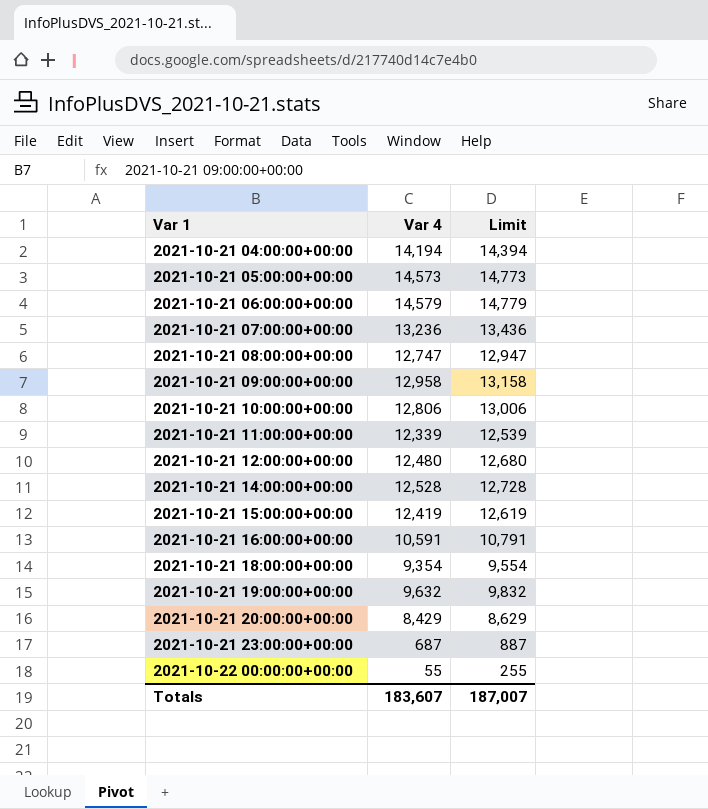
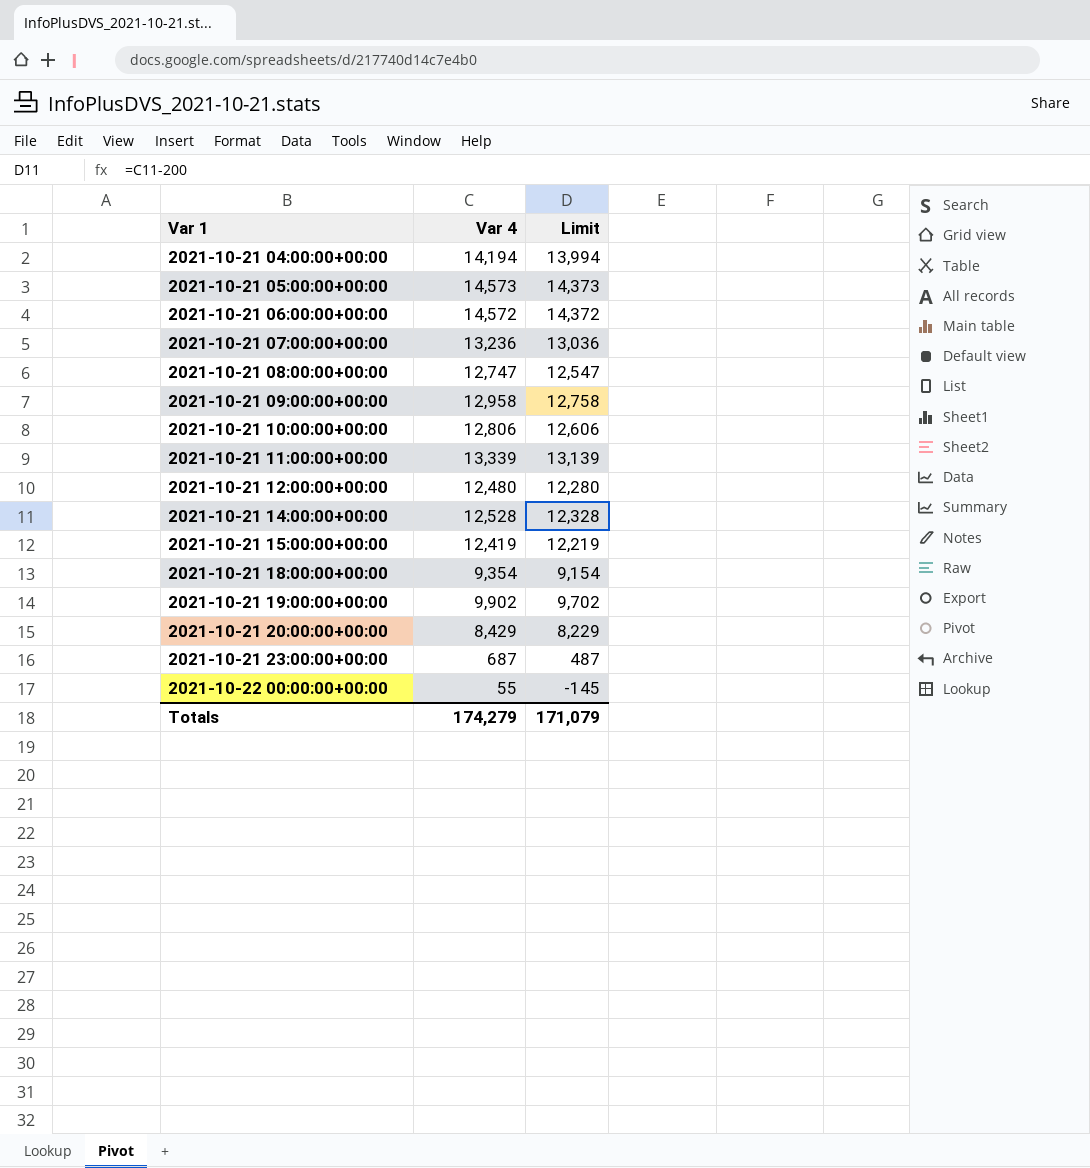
column Limit | formula: [Var 4] + 200 -> [Var 4] - 200
row 2021-10-21 16:00:00+00:00: 10,591 | 10,791 -> none
2021-10-21 06:00:00+00:00 | Var 4: 14,579 -> 14,572
2021-10-21 11:00:00+00:00 | Var 4: 12,339 -> 13,339
2021-10-21 19:00:00+00:00 | Var 4: 9,632 -> 9,902
Totals | Var 4: 183,607 -> 174,279
Totals | Limit: 187,007 -> 171,079

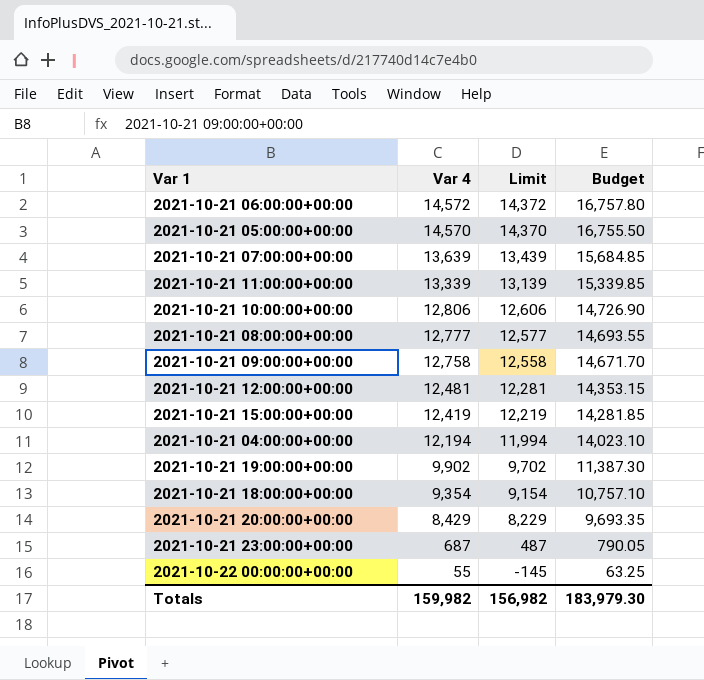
row order: Var 1 ascending -> Var 4 descending
column Budget | formula: none -> [Var 4] * 1.15
row 2021-10-21 14:00:00+00:00: 12,528 | 12,328 -> none
2021-10-21 05:00:00+00:00 | Var 4: 14,573 -> 14,570
2021-10-21 05:00:00+00:00 | Limit: 14,373 -> 14,370
2021-10-21 07:00:00+00:00 | Var 4: 13,236 -> 13,639
2021-10-21 07:00:00+00:00 | Limit: 13,036 -> 13,439
2021-10-21 08:00:00+00:00 | Var 4: 12,747 -> 12,777
2021-10-21 08:00:00+00:00 | Limit: 12,547 -> 12,577
2021-10-21 09:00:00+00:00 | Var 4: 12,958 -> 12,758
2021-10-21 09:00:00+00:00 | Limit: 12,758 -> 12,558
2021-10-21 12:00:00+00:00 | Var 4: 12,480 -> 12,481
2021-10-21 12:00:00+00:00 | Limit: 12,280 -> 12,281
2021-10-21 04:00:00+00:00 | Var 4: 14,194 -> 12,194
2021-10-21 04:00:00+00:00 | Limit: 13,994 -> 11,994
Totals | Var 4: 174,279 -> 159,982
Totals | Limit: 171,079 -> 156,982

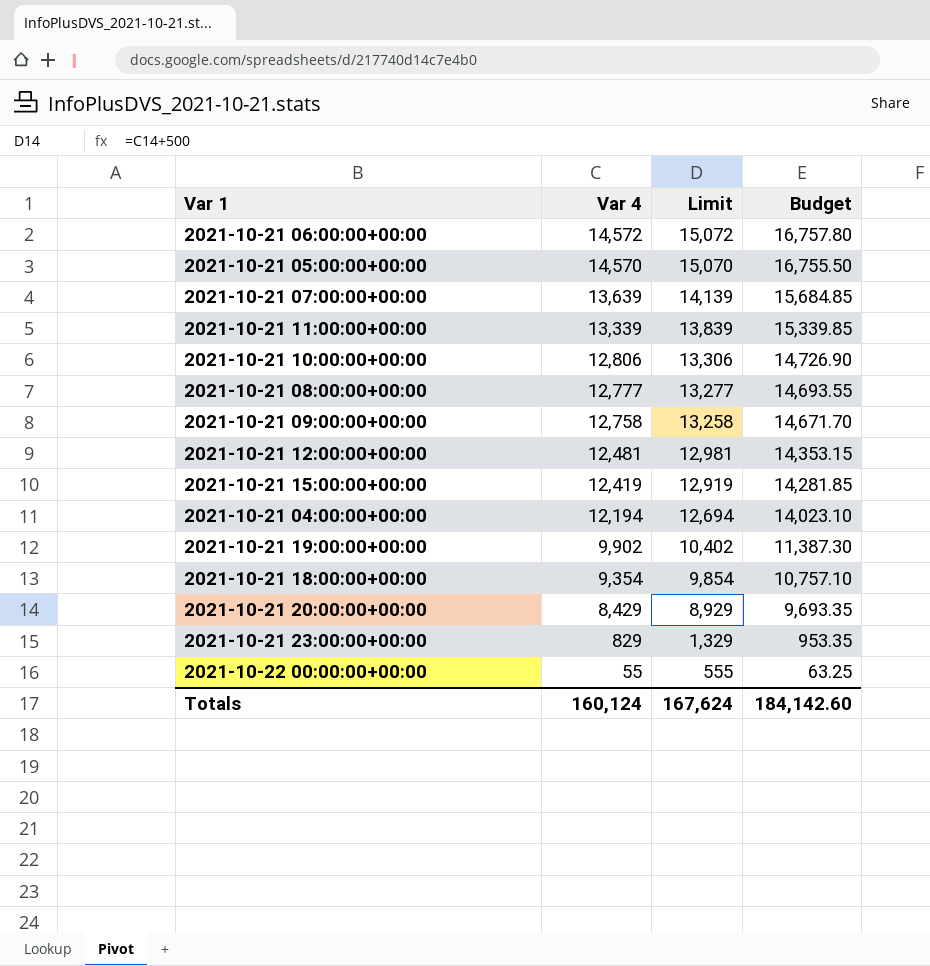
column Limit | formula: [Var 4] - 200 -> [Var 4] + 500
2021-10-21 23:00:00+00:00 | Var 4: 687 -> 829
2021-10-21 23:00:00+00:00 | Budget: 790.05 -> 953.35
Totals | Var 4: 159,982 -> 160,124
Totals | Limit: 156,982 -> 167,624
Totals | Budget: 183,979.30 -> 184,142.60

